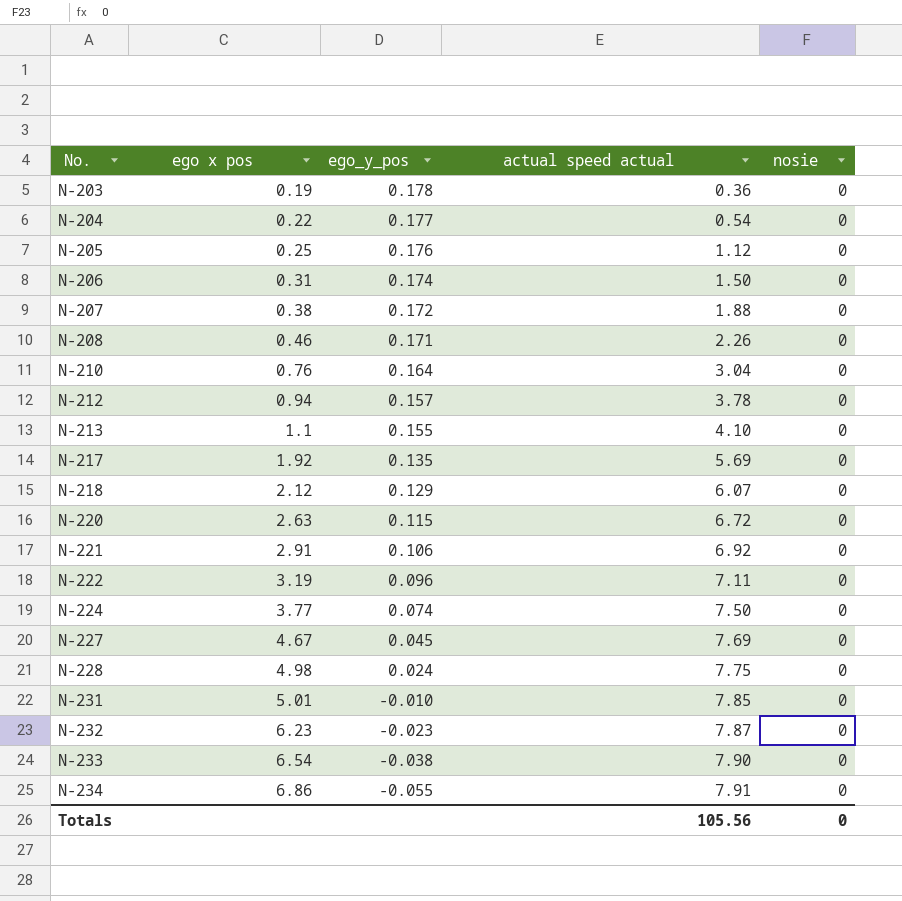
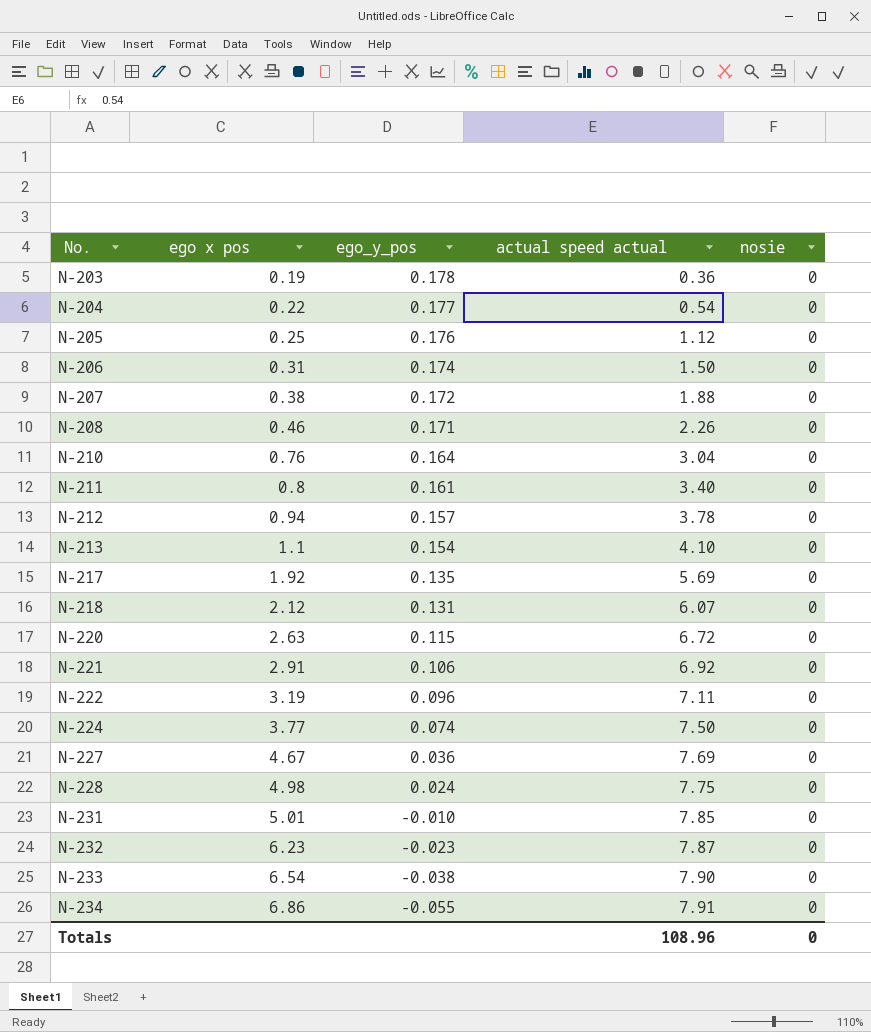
row N-211: none -> 0.8 | 0.161 | 3.40 | 0
N-213 | ego_y_pos: 0.155 -> 0.154
N-218 | ego_y_pos: 0.129 -> 0.131
N-227 | ego_y_pos: 0.045 -> 0.036
Totals | actual speed actual: 105.56 -> 108.96

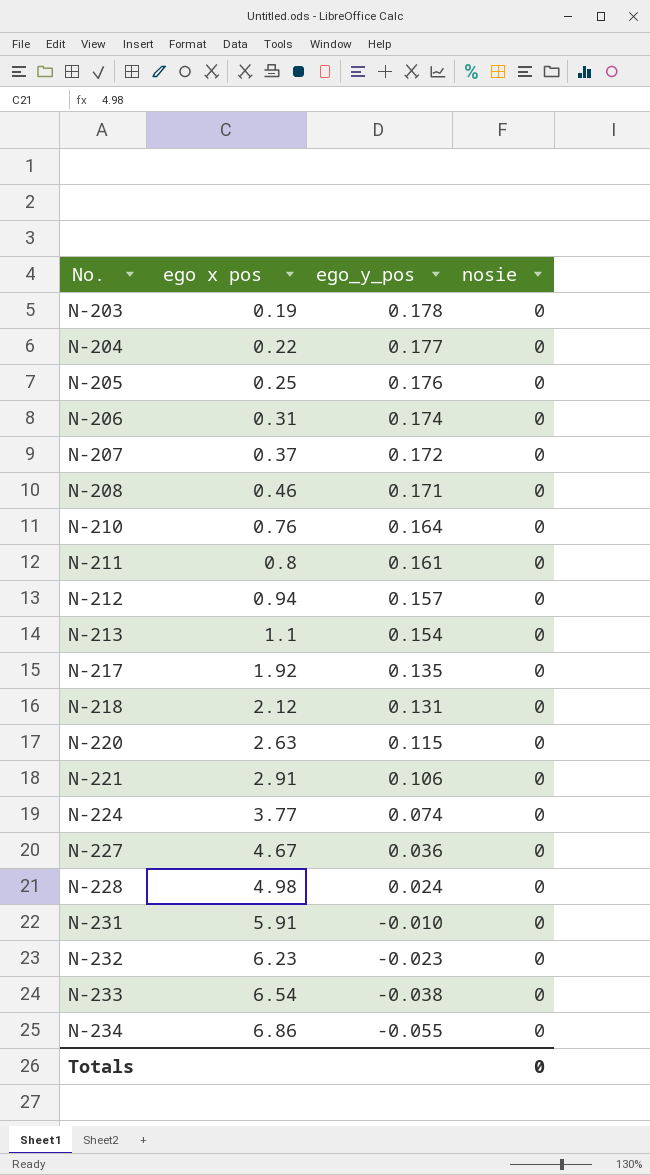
column actual speed actual | position: 4 -> none
row N-222: 3.19 | 0.096 | 7.11 | 0 -> none
N-207 | ego x pos: 0.38 -> 0.37
N-231 | ego x pos: 5.01 -> 5.91

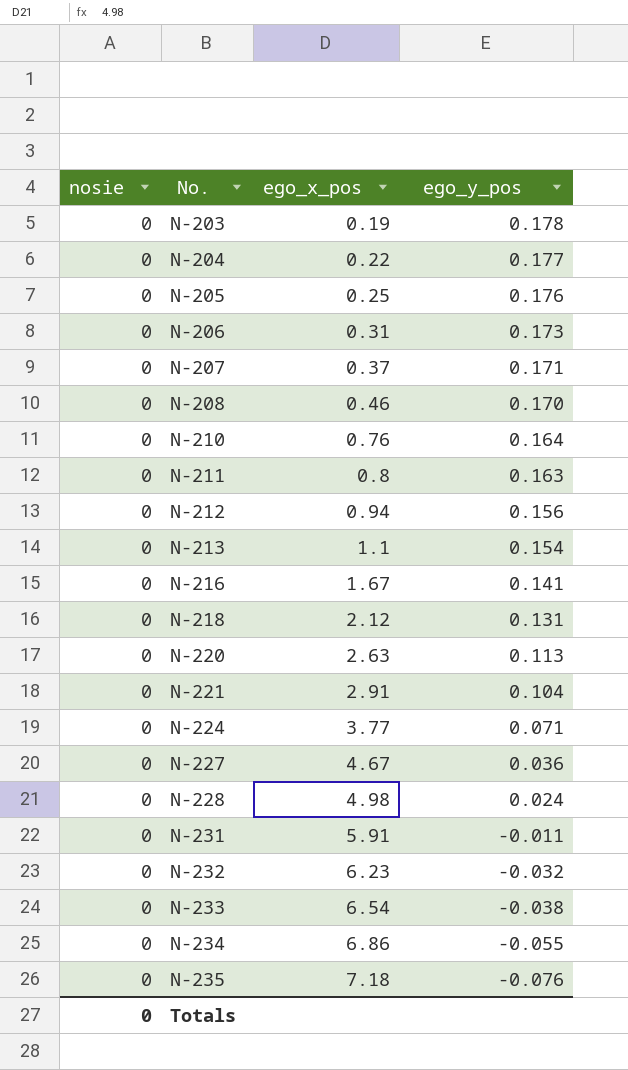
column nosie | position: 4 -> 1
column name: ego x pos -> ego_x_pos
row N-217: 1.92 | 0.135 | 0 -> none
N-206 | ego_y_pos: 0.174 -> 0.173
N-207 | ego_y_pos: 0.172 -> 0.171
N-208 | ego_y_pos: 0.171 -> 0.170
N-211 | ego_y_pos: 0.161 -> 0.163
N-212 | ego_y_pos: 0.157 -> 0.156
row N-216: none -> 0 | 1.67 | 0.141
N-220 | ego_y_pos: 0.115 -> 0.113
N-221 | ego_y_pos: 0.106 -> 0.104
N-224 | ego_y_pos: 0.074 -> 0.071
N-231 | ego_y_pos: -0.010 -> -0.011
N-232 | ego_y_pos: -0.023 -> -0.032
row N-235: none -> 0 | 7.18 | -0.076

